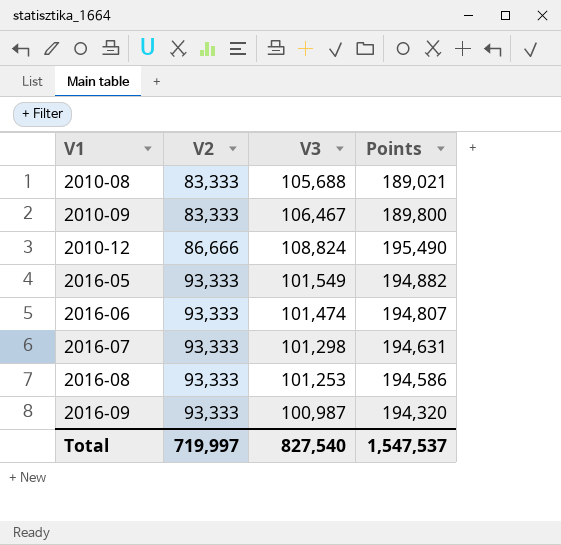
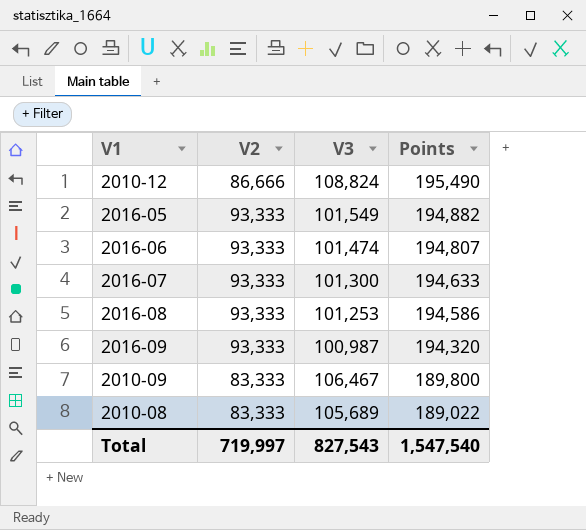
row order: V1 ascending -> Points descending
2016-07 | V3: 101,298 -> 101,300
2016-07 | Points: 194,631 -> 194,633
2010-08 | V3: 105,688 -> 105,689
2010-08 | Points: 189,021 -> 189,022
Total | V3: 827,540 -> 827,543
Total | Points: 1,547,537 -> 1,547,540

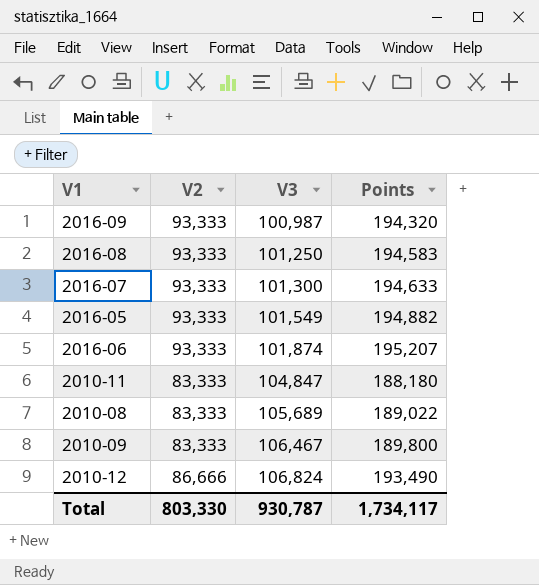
row order: Points descending -> V3 ascending
2016-08 | V3: 101,253 -> 101,250
2016-08 | Points: 194,586 -> 194,583
2016-06 | V3: 101,474 -> 101,874
2016-06 | Points: 194,807 -> 195,207
row 2010-11: none -> 83,333 | 104,847 | 188,180
2010-12 | V3: 108,824 -> 106,824
2010-12 | Points: 195,490 -> 193,490
Total | V2: 719,997 -> 803,330
Total | V3: 827,543 -> 930,787
Total | Points: 1,547,540 -> 1,734,117

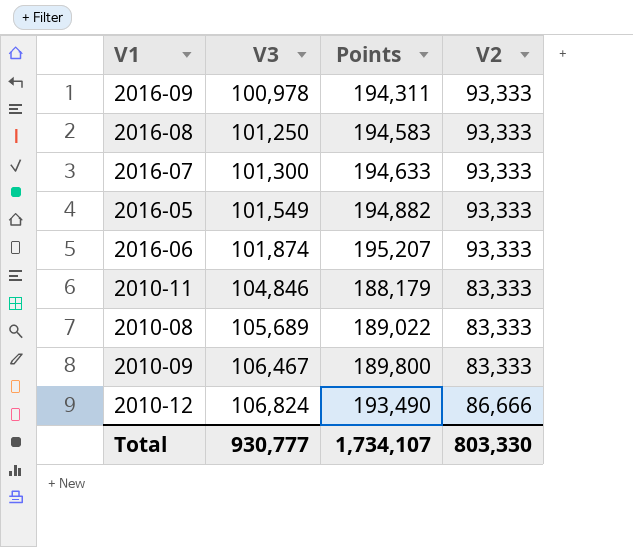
column V2 | position: 2 -> 4
2016-09 | V3: 100,987 -> 100,978
2016-09 | Points: 194,320 -> 194,311
2010-11 | V3: 104,847 -> 104,846
2010-11 | Points: 188,180 -> 188,179
Total | V3: 930,787 -> 930,777
Total | Points: 1,734,117 -> 1,734,107

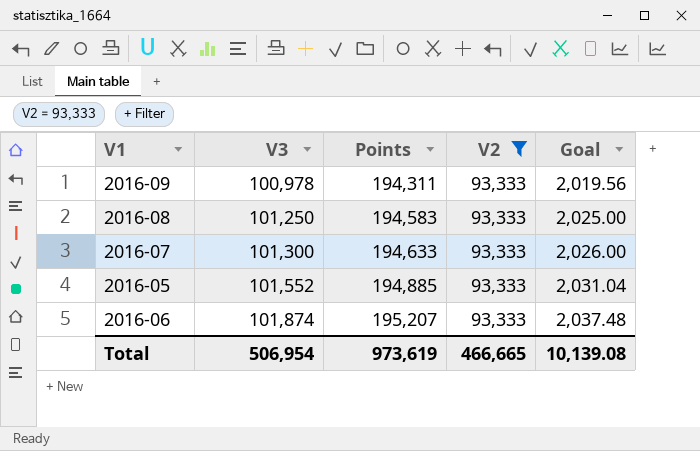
filter: none -> V2 = 93,333
column Goal | formula: none -> [V3] * 0.02
2016-05 | V3: 101,549 -> 101,552
2016-05 | Points: 194,882 -> 194,885
Total | V3: 930,777 -> 506,954
Total | Points: 1,734,107 -> 973,619
Total | V2: 803,330 -> 466,665

